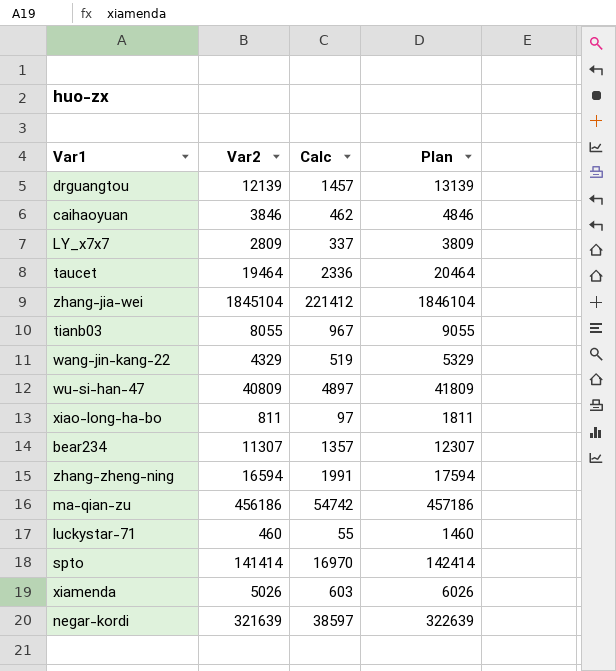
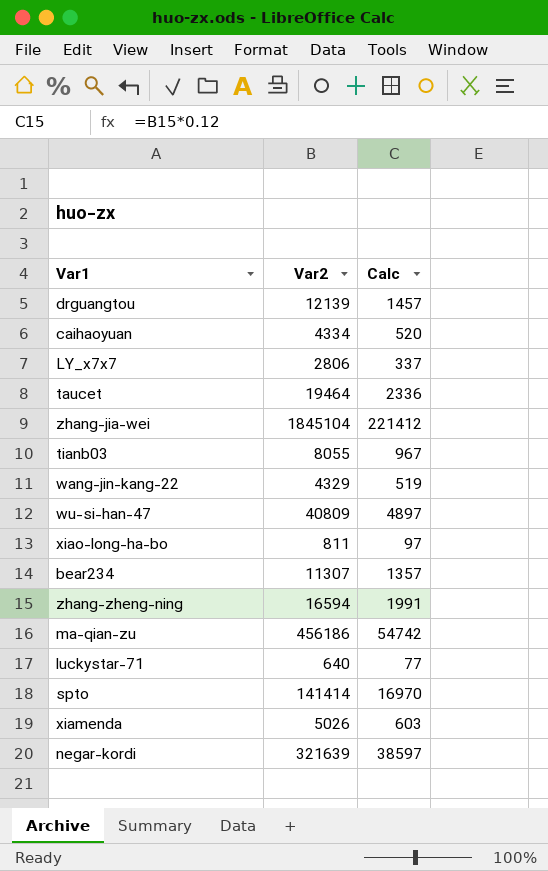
column Plan | formula: [Var2] + 1000 -> none
caihaoyuan | Var2: 3846 -> 4334
caihaoyuan | Calc: 462 -> 520
LY_x7x7 | Var2: 2809 -> 2806
luckystar-71 | Var2: 460 -> 640
luckystar-71 | Calc: 55 -> 77

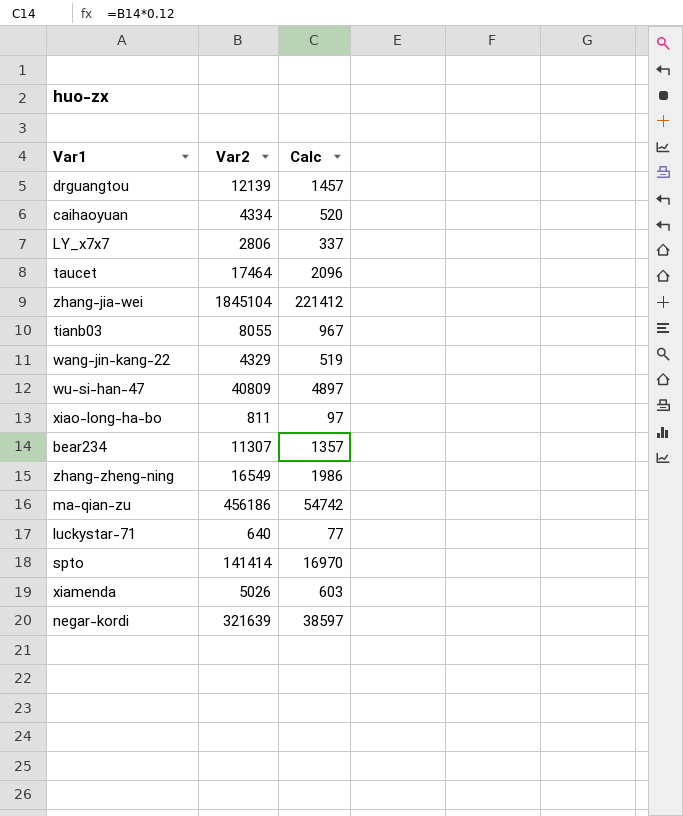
taucet | Var2: 19464 -> 17464
taucet | Calc: 2336 -> 2096
zhang-zheng-ning | Var2: 16594 -> 16549
zhang-zheng-ning | Calc: 1991 -> 1986

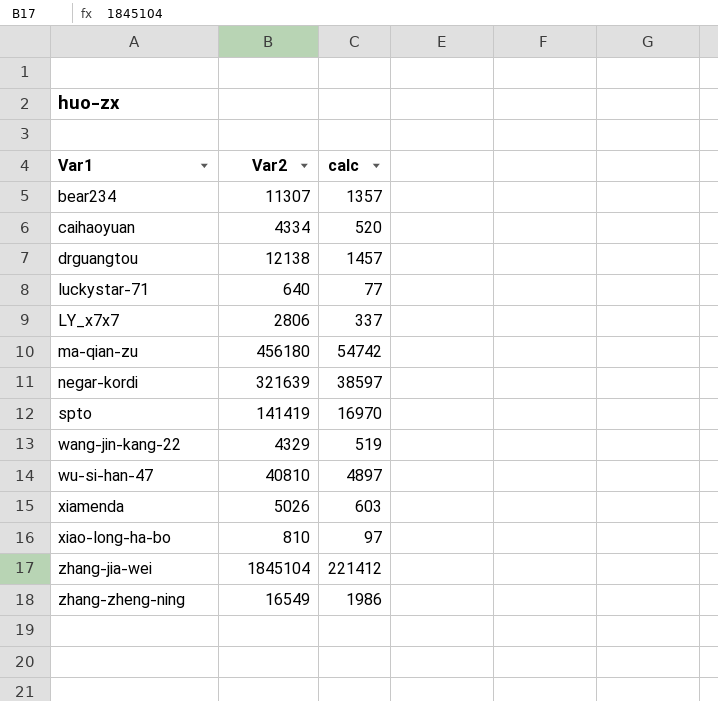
row order: none -> Var1 ascending
column name: Calc -> calc
row taucet: 17464 | 2096 -> none
row tianb03: 8055 | 967 -> none
drguangtou | Var2: 12139 -> 12138
ma-qian-zu | Var2: 456186 -> 456180
spto | Var2: 141414 -> 141419
wu-si-han-47 | Var2: 40809 -> 40810
xiao-long-ha-bo | Var2: 811 -> 810

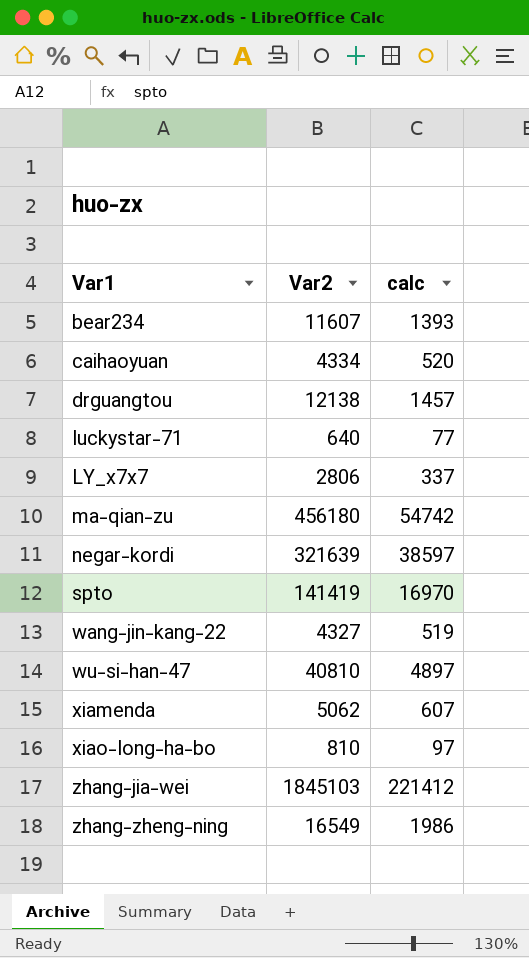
bear234 | Var2: 11307 -> 11607
bear234 | calc: 1357 -> 1393
wang-jin-kang-22 | Var2: 4329 -> 4327
xiamenda | Var2: 5026 -> 5062
xiamenda | calc: 603 -> 607
zhang-jia-wei | Var2: 1845104 -> 1845103

